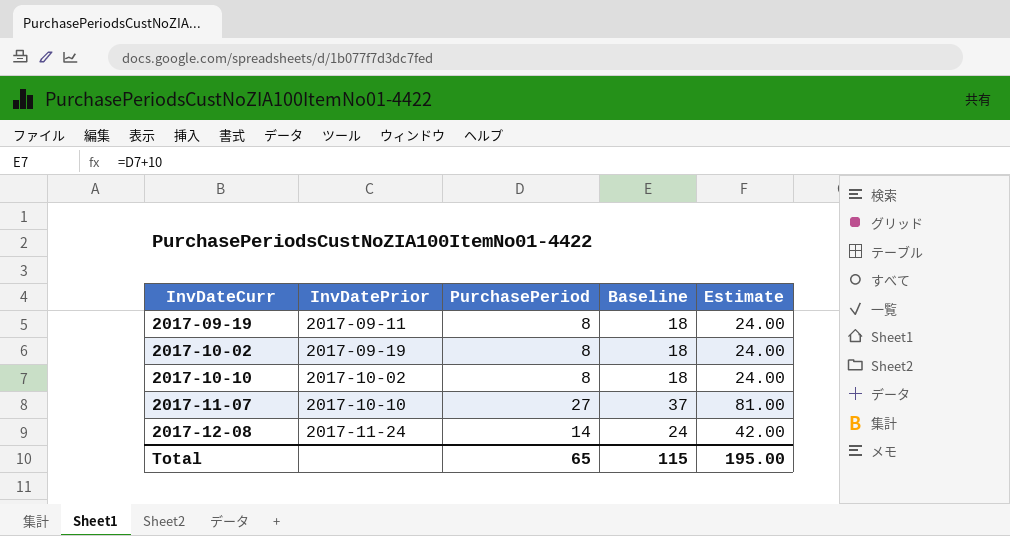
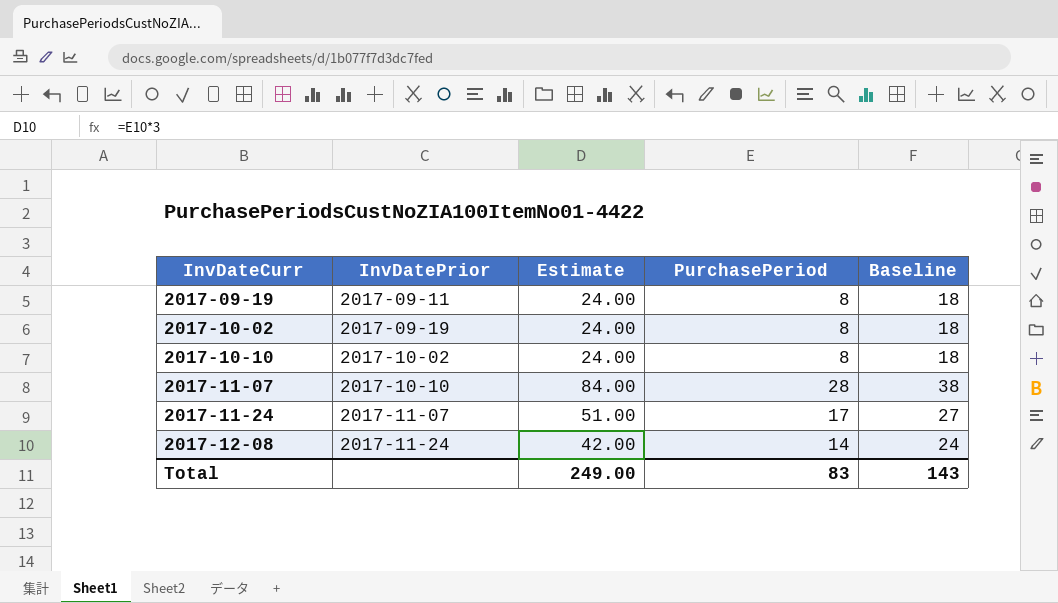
column Estimate | position: 5 -> 3
2017-11-07 | Estimate: 81.00 -> 84.00
2017-11-07 | PurchasePeriod: 27 -> 28
2017-11-07 | Baseline: 37 -> 38
row 2017-11-24: none -> 2017-11-07 | 51.00 | 17 | 27
Total | Estimate: 195.00 -> 249.00
Total | PurchasePeriod: 65 -> 83
Total | Baseline: 115 -> 143

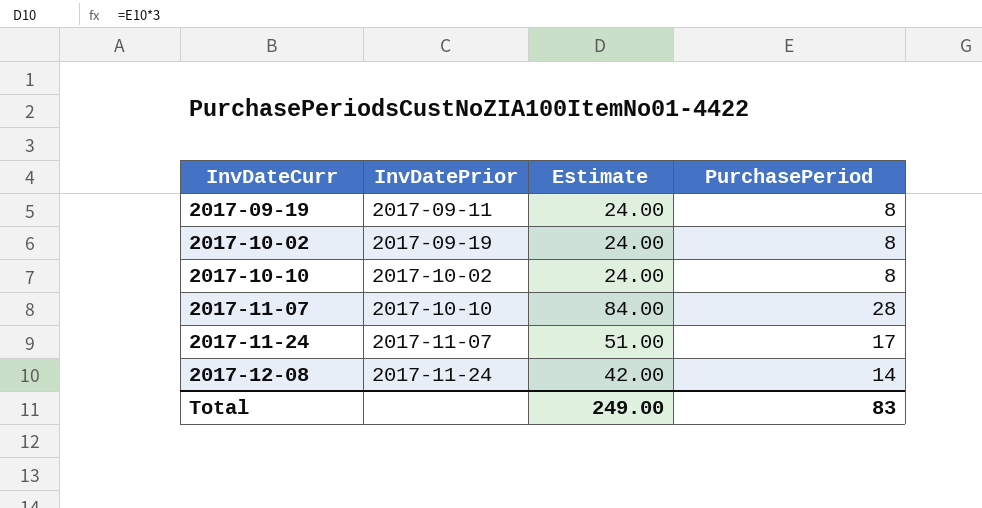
column Baseline | formula: [PurchasePeriod] + 10 -> none

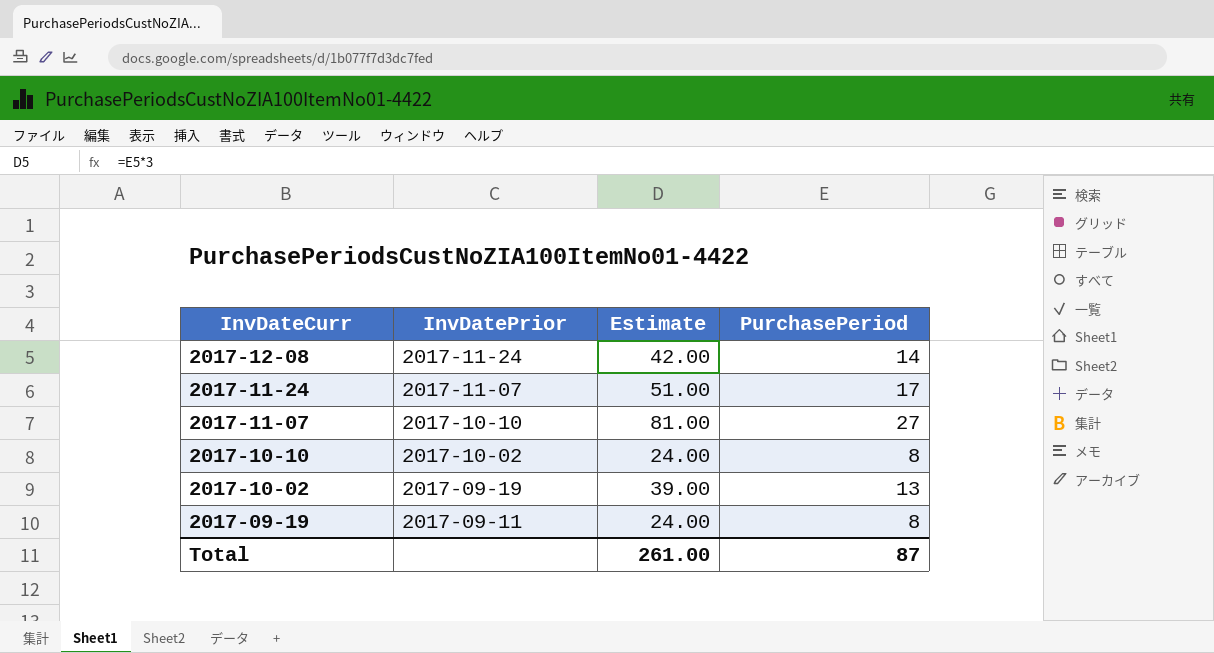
row order: InvDateCurr ascending -> InvDateCurr descending
2017-11-07 | Estimate: 84.00 -> 81.00
2017-11-07 | PurchasePeriod: 28 -> 27
2017-10-02 | Estimate: 24.00 -> 39.00
2017-10-02 | PurchasePeriod: 8 -> 13
Total | Estimate: 249.00 -> 261.00
Total | PurchasePeriod: 83 -> 87

